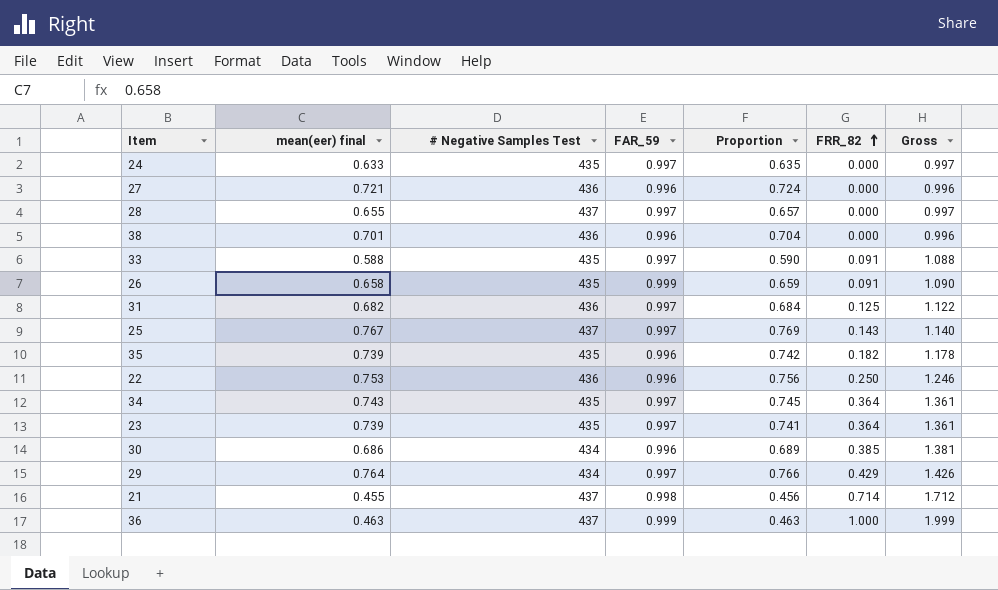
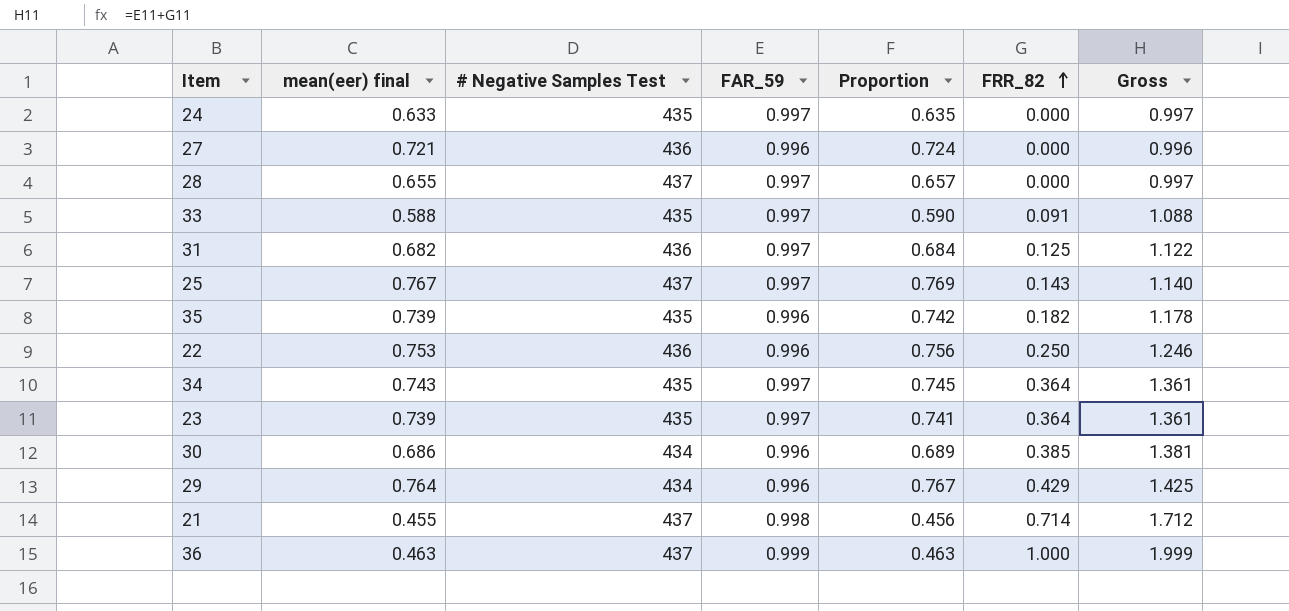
row 38: 0.701 | 436 | 0.996 | 0.704 | 0.000 | 0.996 -> none
row 26: 0.658 | 435 | 0.999 | 0.659 | 0.091 | 1.090 -> none
29 | FAR_59: 0.997 -> 0.996
29 | Proportion: 0.766 -> 0.767
29 | Gross: 1.426 -> 1.425

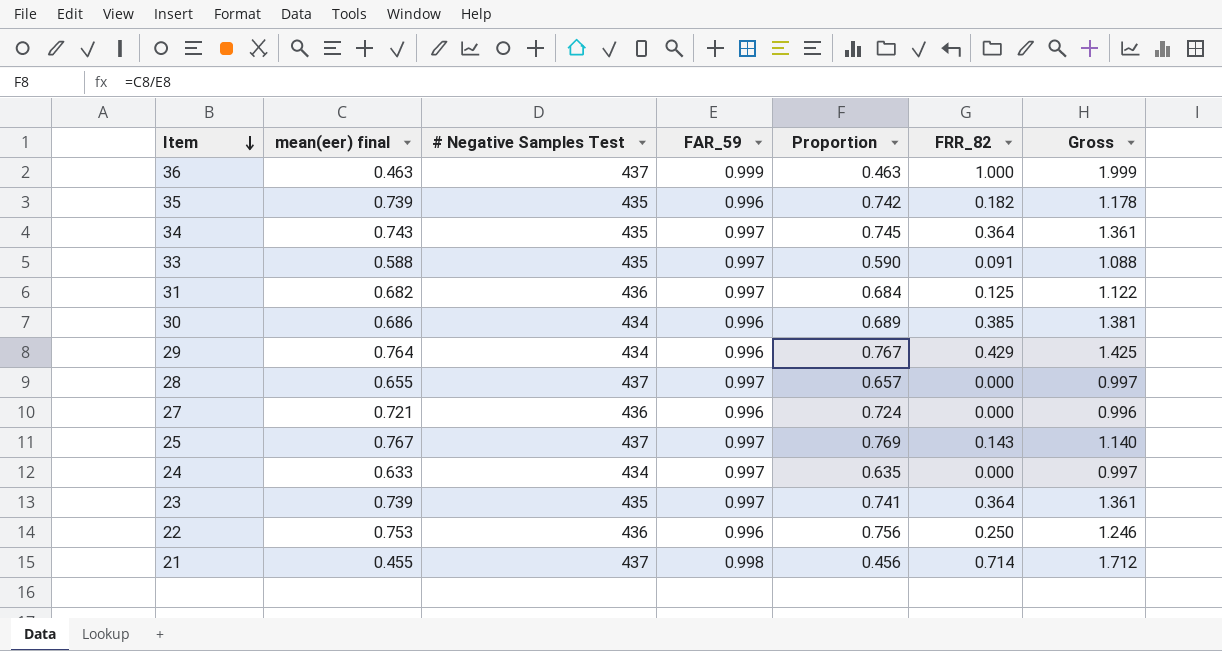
row order: FRR_82 ascending -> Item descending
24 | # Negative Samples Test: 435 -> 434

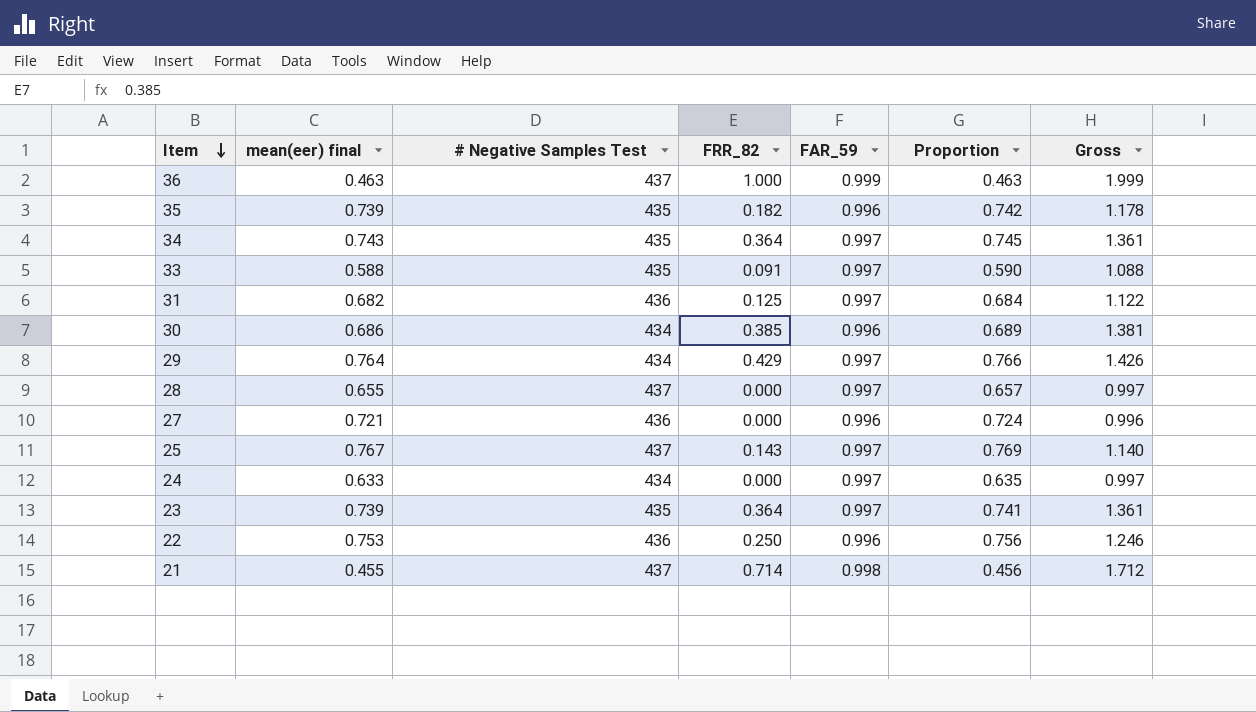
column FRR_82 | position: 6 -> 4
29 | FAR_59: 0.996 -> 0.997
29 | Proportion: 0.767 -> 0.766
29 | Gross: 1.425 -> 1.426

